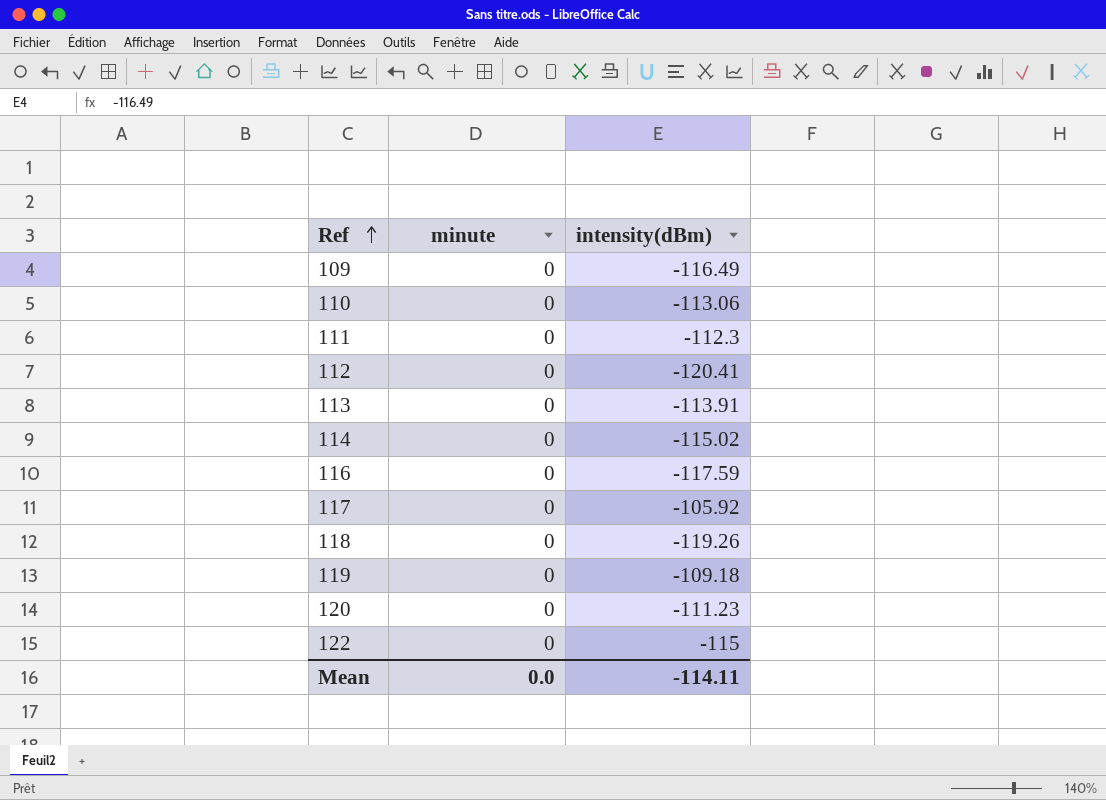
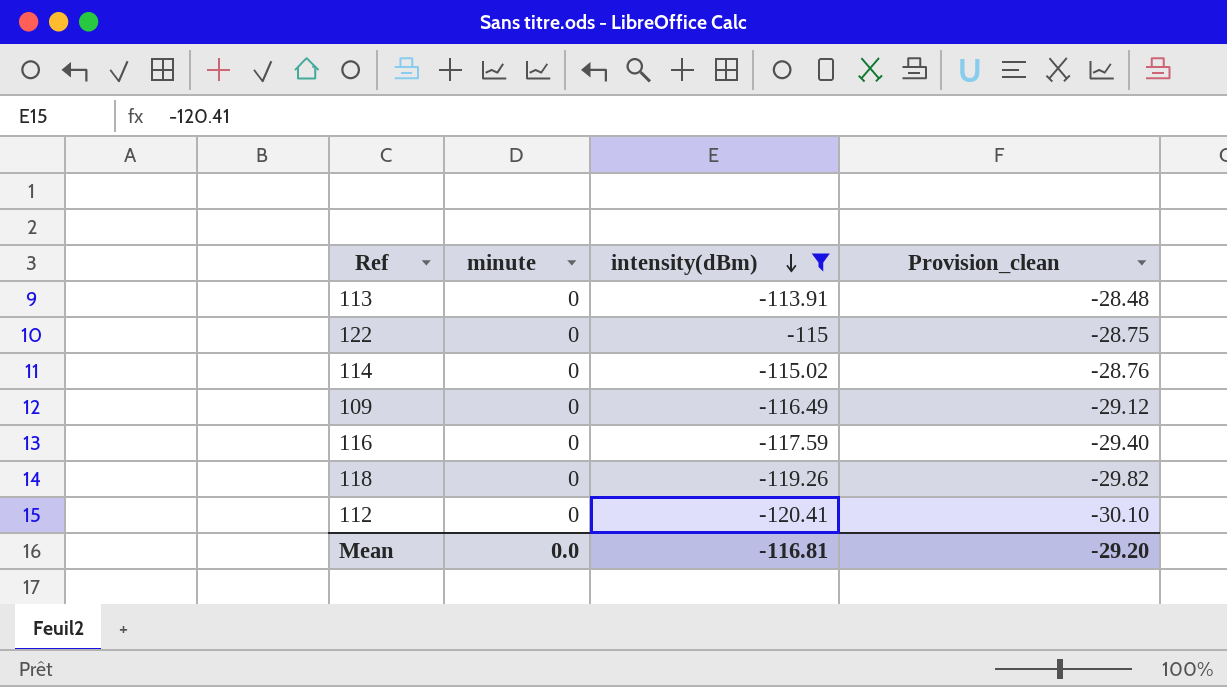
filter: none -> intensity(dBm) <= -113.91
row order: Ref ascending -> intensity(dBm) descending
column Provision_clean | formula: none -> [intensity(dBm)] * 0.25
Mean | intensity(dBm): -114.11 -> -116.81

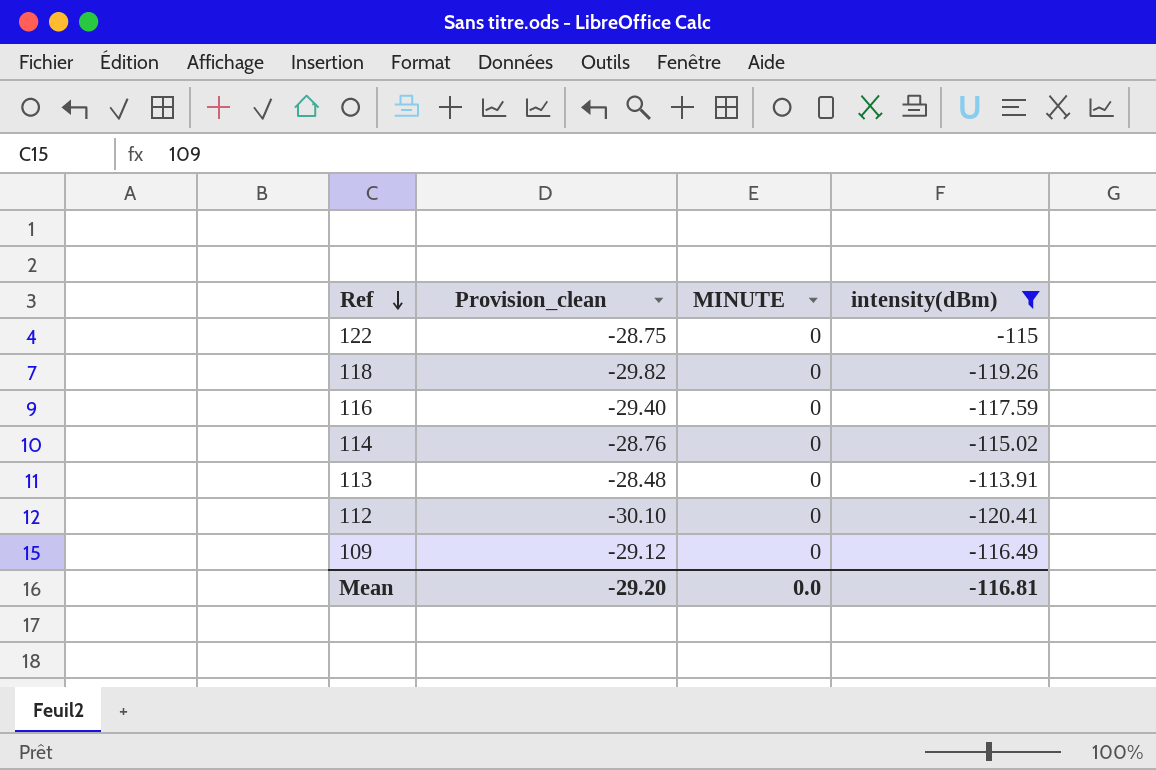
row order: intensity(dBm) descending -> Ref descending
column Provision_clean | position: 4 -> 2
column name: minute -> MINUTE

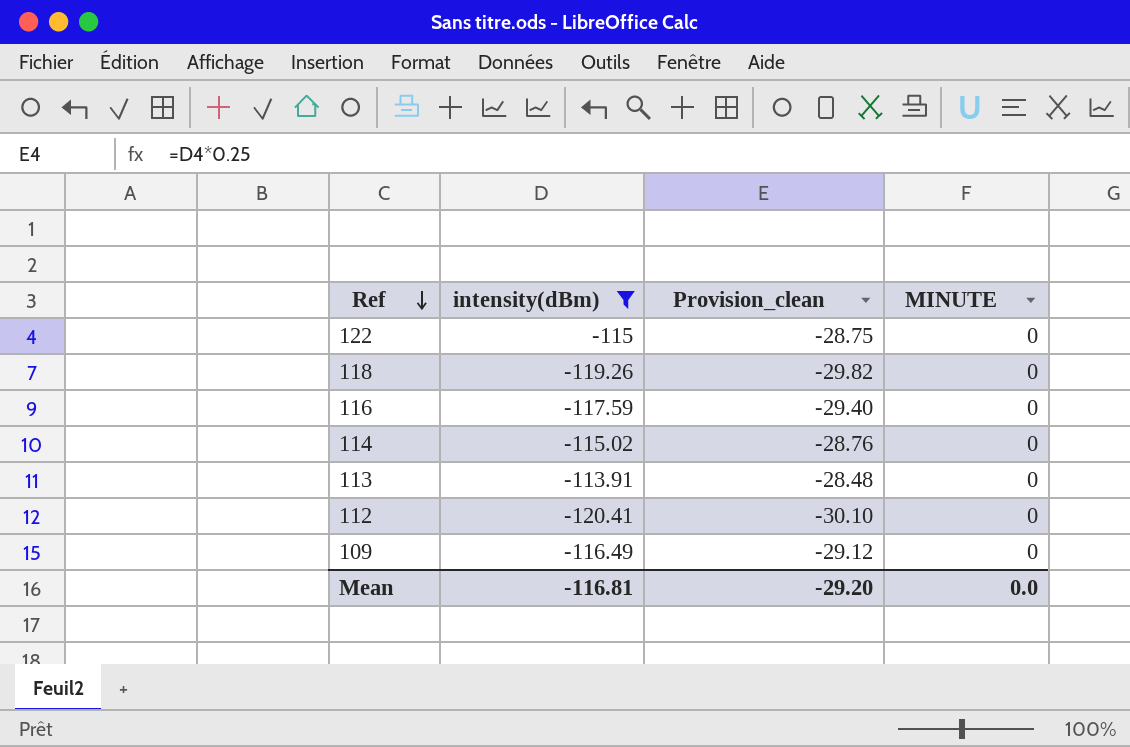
column intensity(dBm) | position: 4 -> 2

